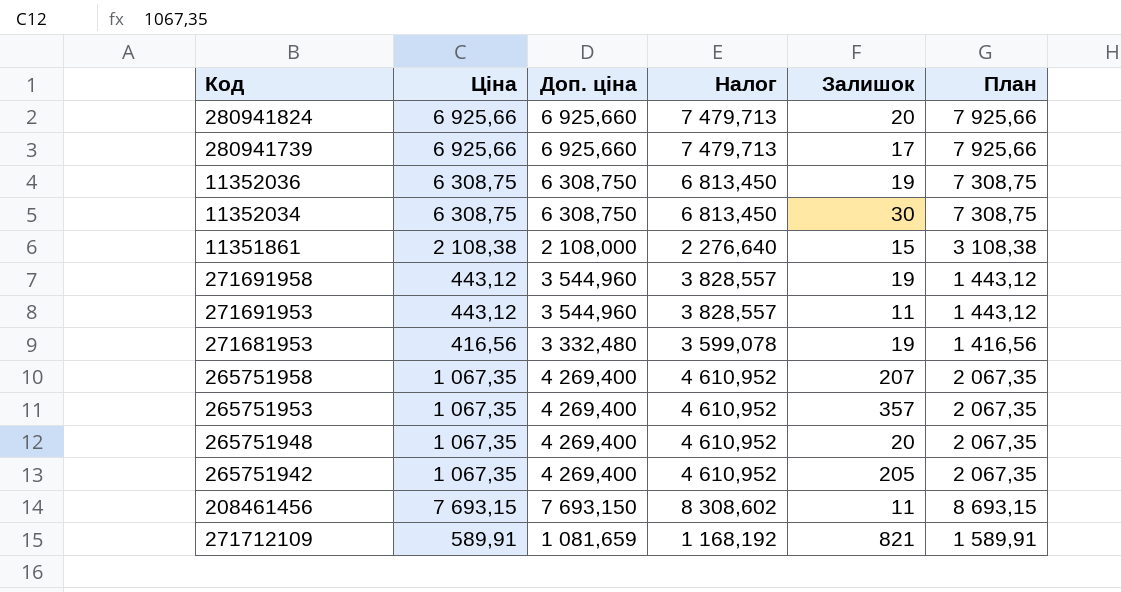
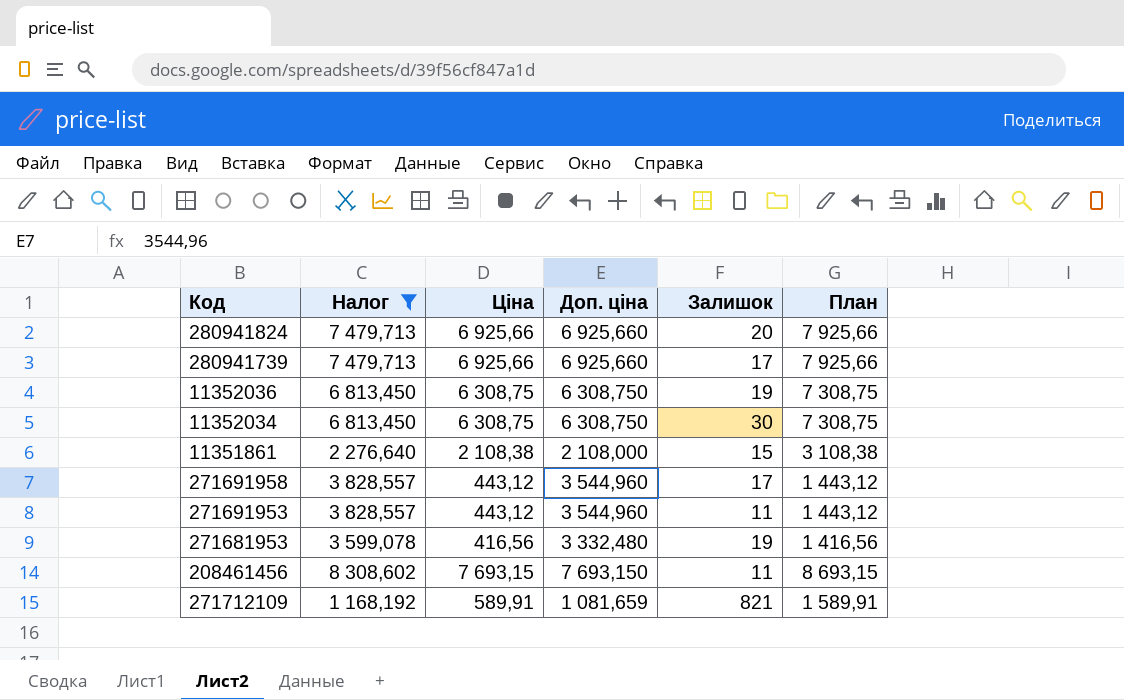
filter: none -> Налог != 4 610,952
column Налог | position: 4 -> 2
271691958 | Залишок: 19 -> 17

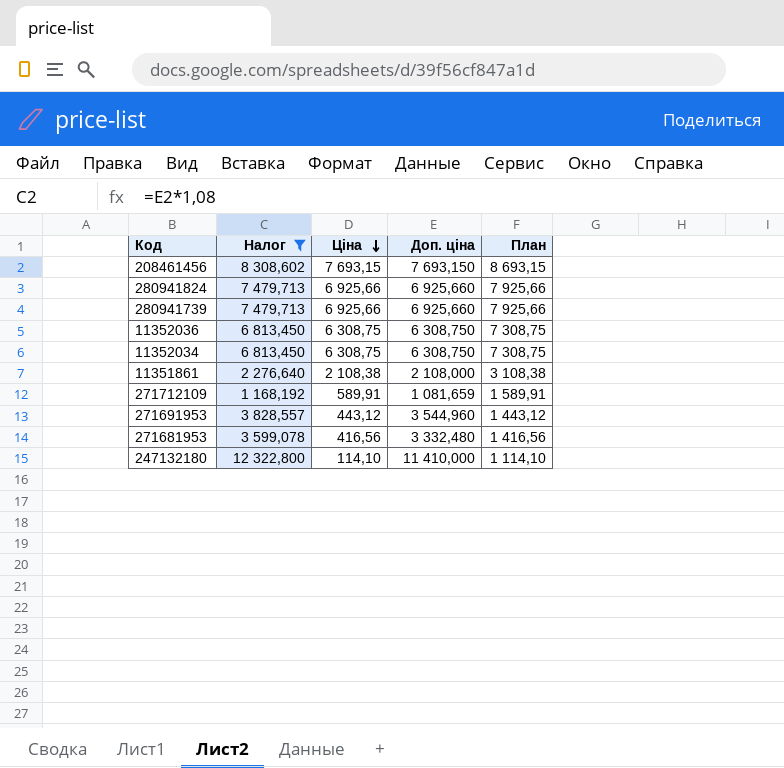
row order: none -> Ціна descending
column Залишок | position: 5 -> none
row 271691958: 3 828,557 | 443,12 | 3 544,960 | 17 | 1 443,12 -> none
row 247132180: none -> 12 322,800 | 114,10 | 11 410,000 | 1 114,10

